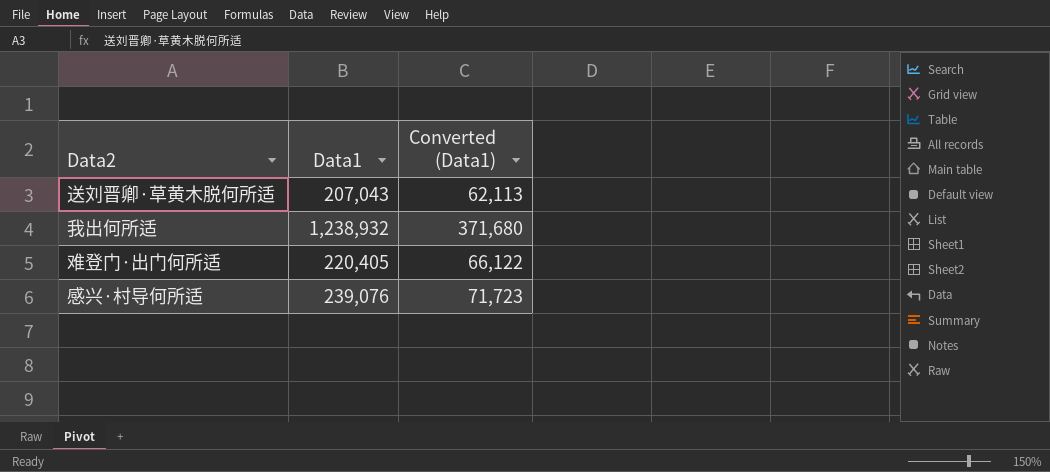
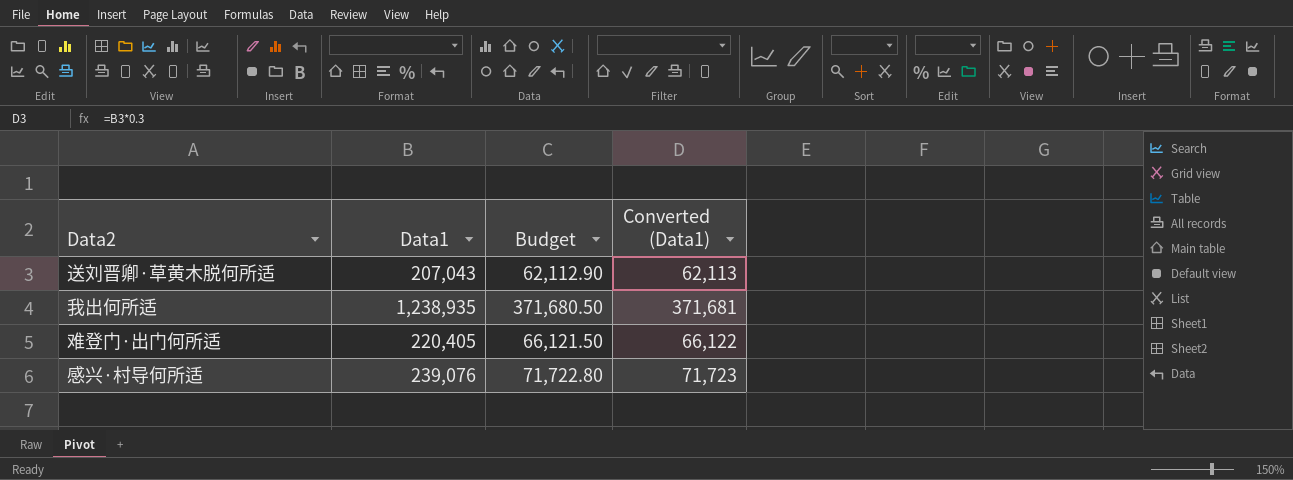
column Budget | formula: none -> [Data1] * 0.3
我出何所适 | Data1: 1,238,932 -> 1,238,935
我出何所适 | Converted (Data1): 371,680 -> 371,681

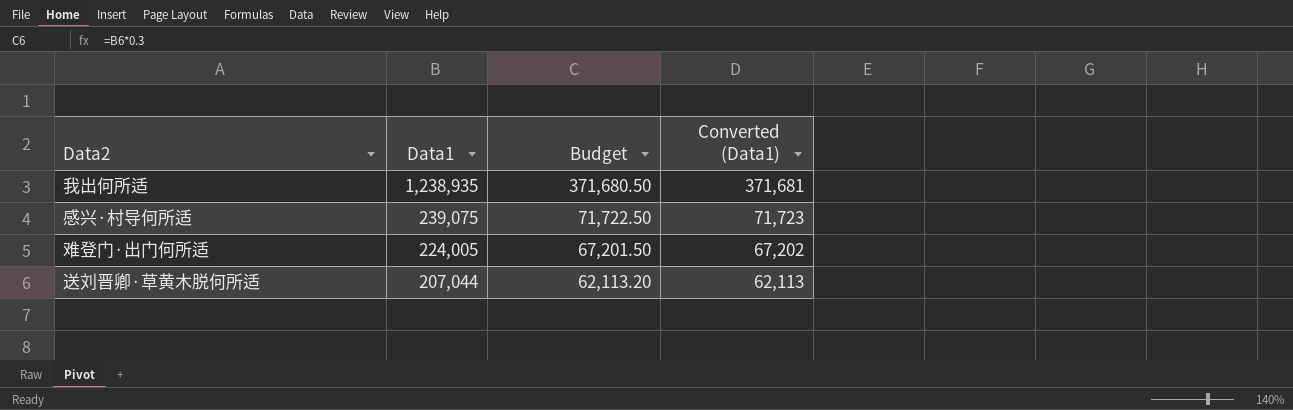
row order: none -> Data1 descending
感兴·村导何所适 | Data1: 239,076 -> 239,075
感兴·村导何所适 | Budget: 71,722.80 -> 71,722.50
难登门·出门何所适 | Data1: 220,405 -> 224,005
难登门·出门何所适 | Budget: 66,121.50 -> 67,201.50
难登门·出门何所适 | Converted (Data1): 66,122 -> 67,202
送刘晋卿·草黄木脱何所适 | Data1: 207,043 -> 207,044
送刘晋卿·草黄木脱何所适 | Budget: 62,112.90 -> 62,113.20

